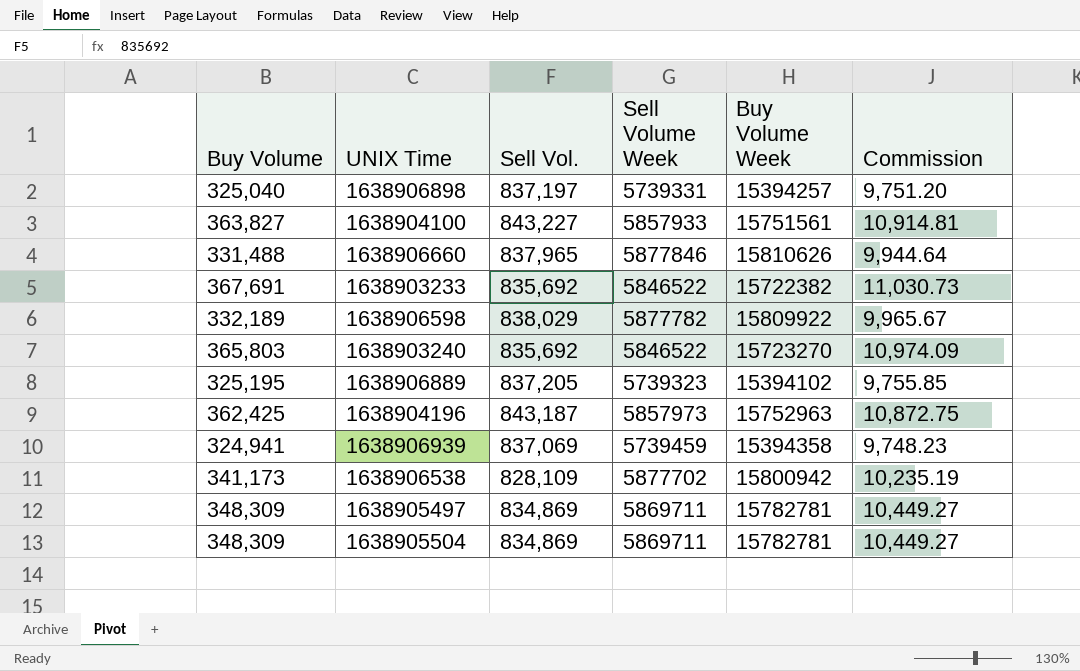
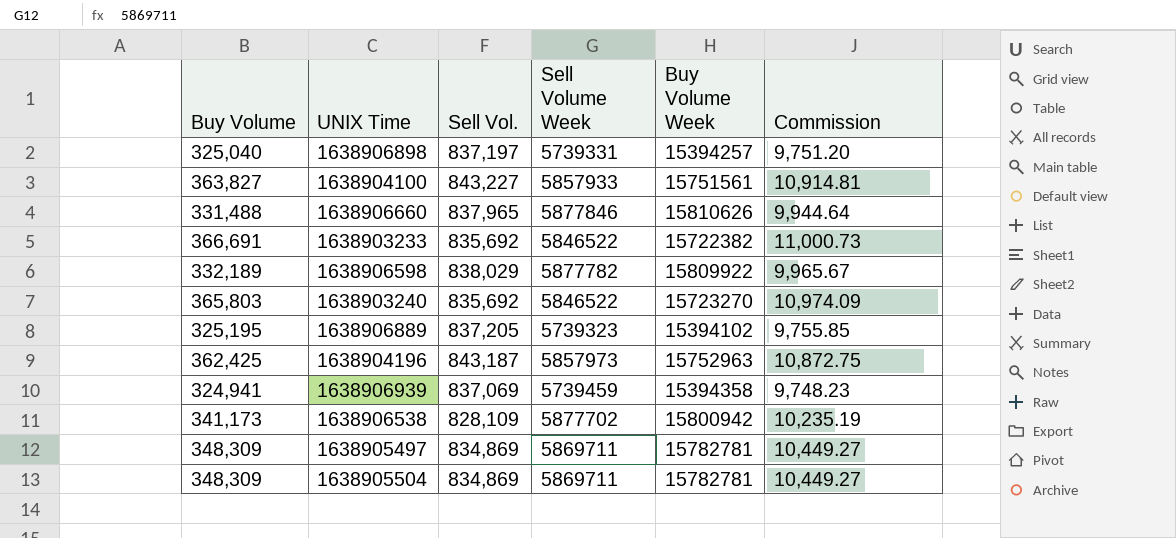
1638903233 | Buy Volume: 367,691 -> 366,691
1638903233 | Commission: 11,030.73 -> 11,000.73

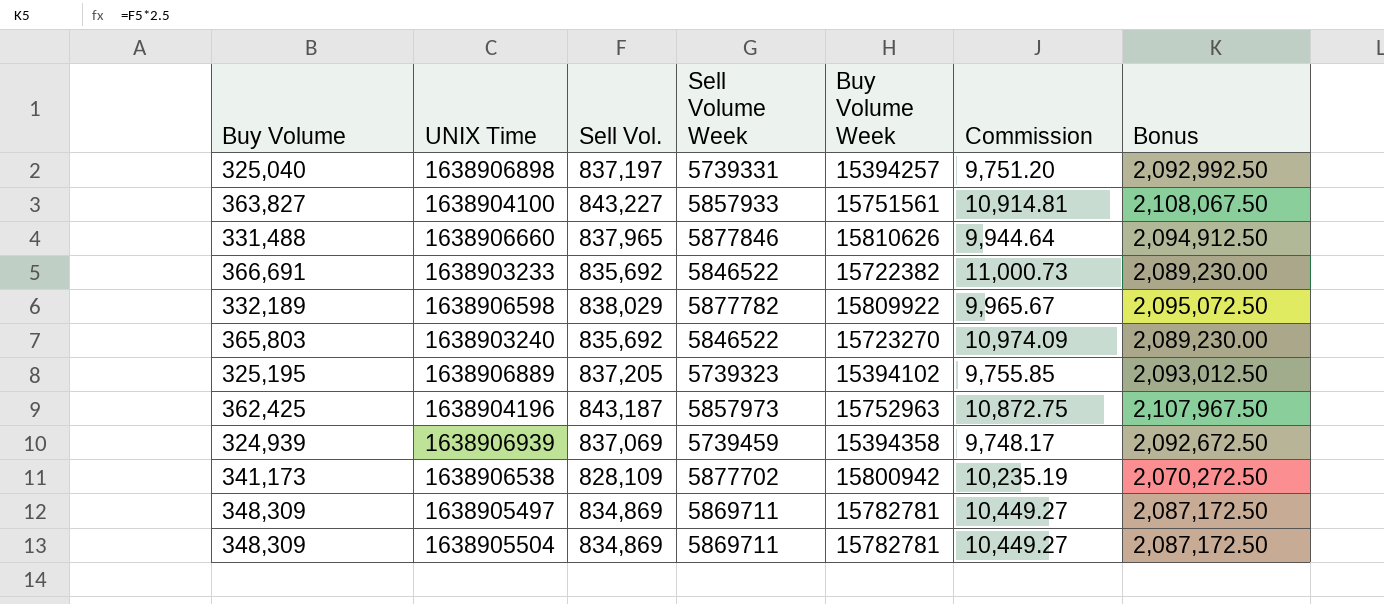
column Bonus | formula: none -> [Sell Vol.] * 2.5
1638906939 | Buy Volume: 324,941 -> 324,939
1638906939 | Commission: 9,748.23 -> 9,748.17

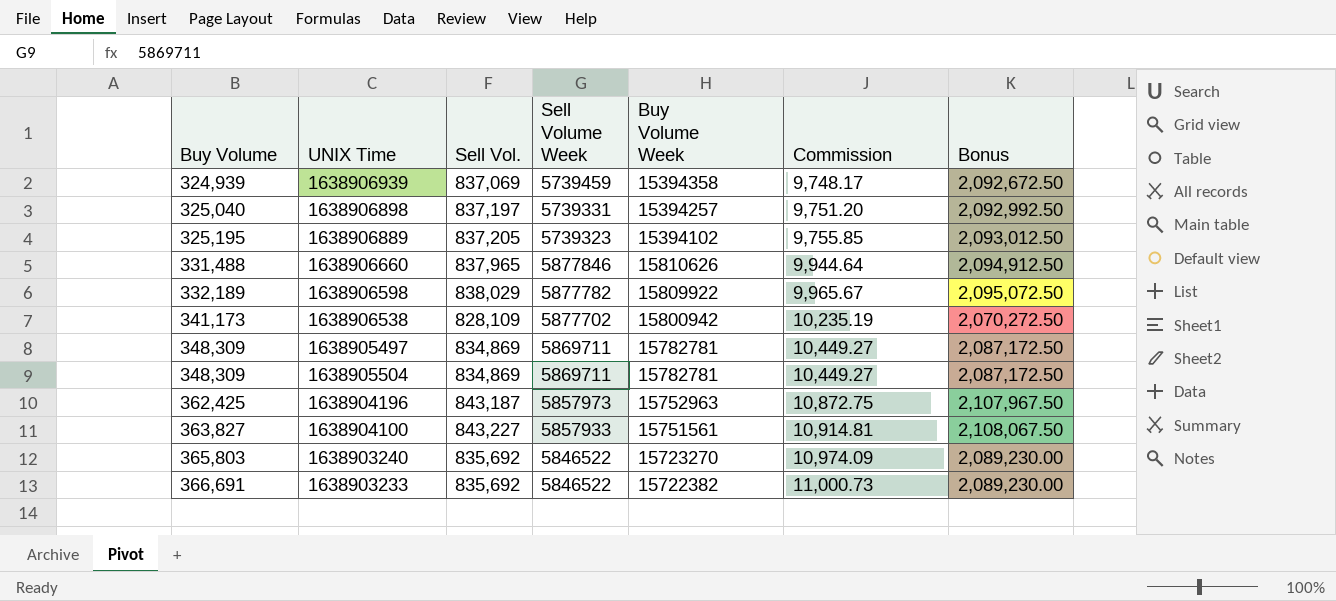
row order: none -> Buy Volume ascending

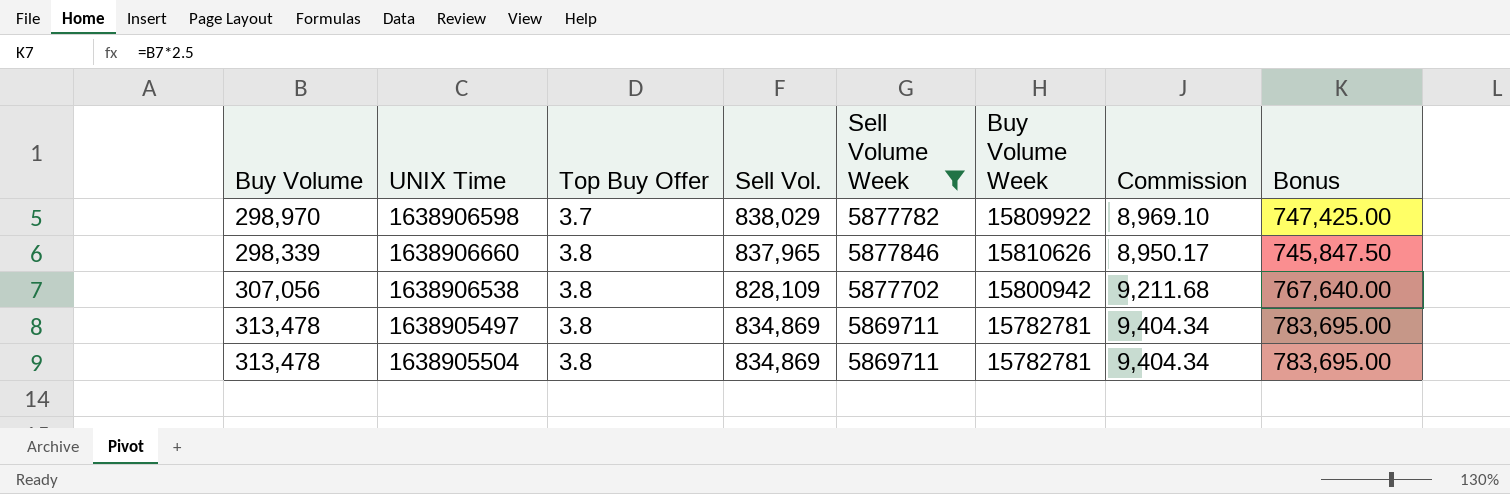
filter: none -> Sell Volume Week >= 5869711
row order: Buy Volume ascending -> Top Buy Offer ascending
column Top Buy Offer | position: none -> 3
column Bonus | formula: [Sell Vol.] * 2.5 -> [Buy Volume] * 2.5
1638906598 | Buy Volume: 332,189 -> 298,970
1638906598 | Commission: 9,965.67 -> 8,969.10
1638906660 | Buy Volume: 331,488 -> 298,339
1638906660 | Commission: 9,944.64 -> 8,950.17
1638906538 | Buy Volume: 341,173 -> 307,056
1638906538 | Commission: 10,235.19 -> 9,211.68
1638905497 | Buy Volume: 348,309 -> 313,478
1638905497 | Commission: 10,449.27 -> 9,404.34
1638905504 | Buy Volume: 348,309 -> 313,478
1638905504 | Commission: 10,449.27 -> 9,404.34

